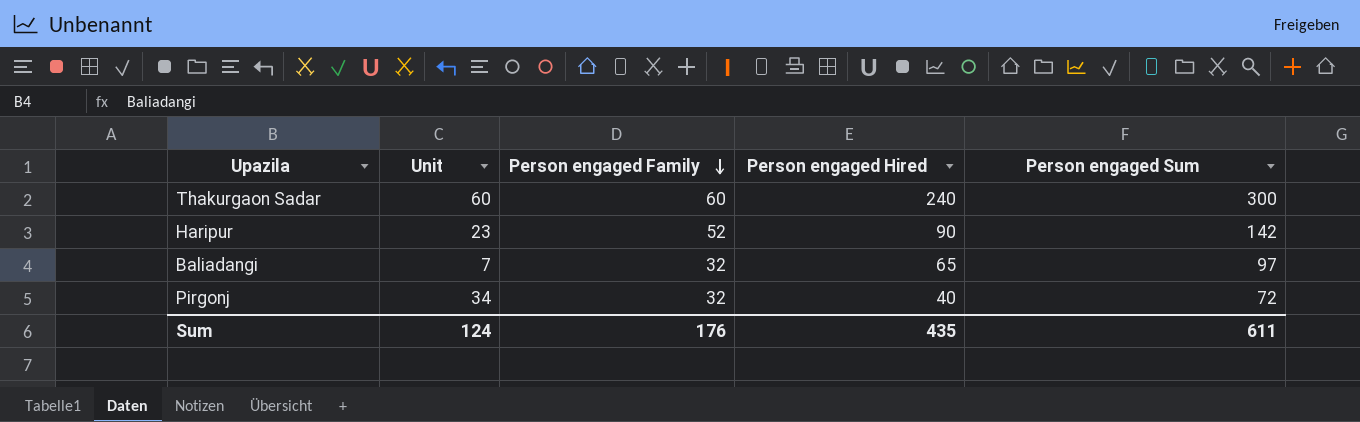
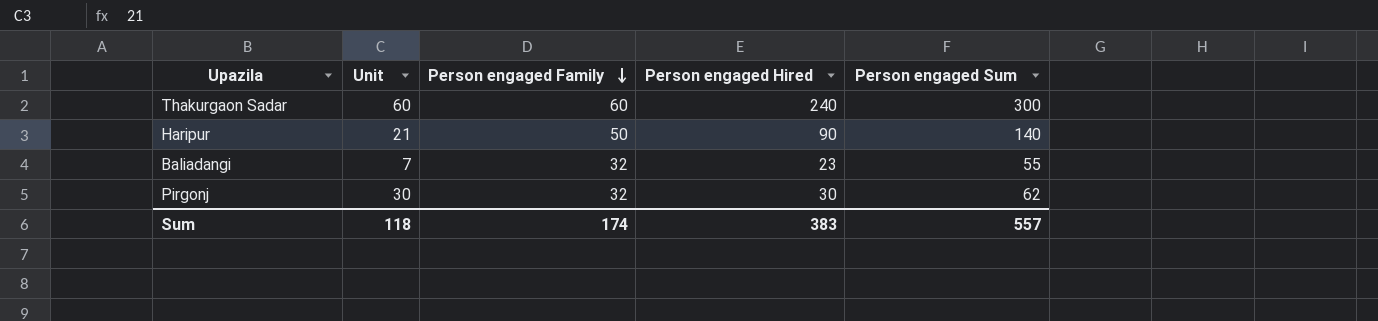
Haripur | Unit: 23 -> 21
Haripur | Person engaged Family: 52 -> 50
Haripur | Person engaged Sum: 142 -> 140
Baliadangi | Person engaged Hired: 65 -> 23
Baliadangi | Person engaged Sum: 97 -> 55
Pirgonj | Unit: 34 -> 30
Pirgonj | Person engaged Hired: 40 -> 30
Pirgonj | Person engaged Sum: 72 -> 62
Sum | Unit: 124 -> 118
Sum | Person engaged Family: 176 -> 174
Sum | Person engaged Hired: 435 -> 383
Sum | Person engaged Sum: 611 -> 557

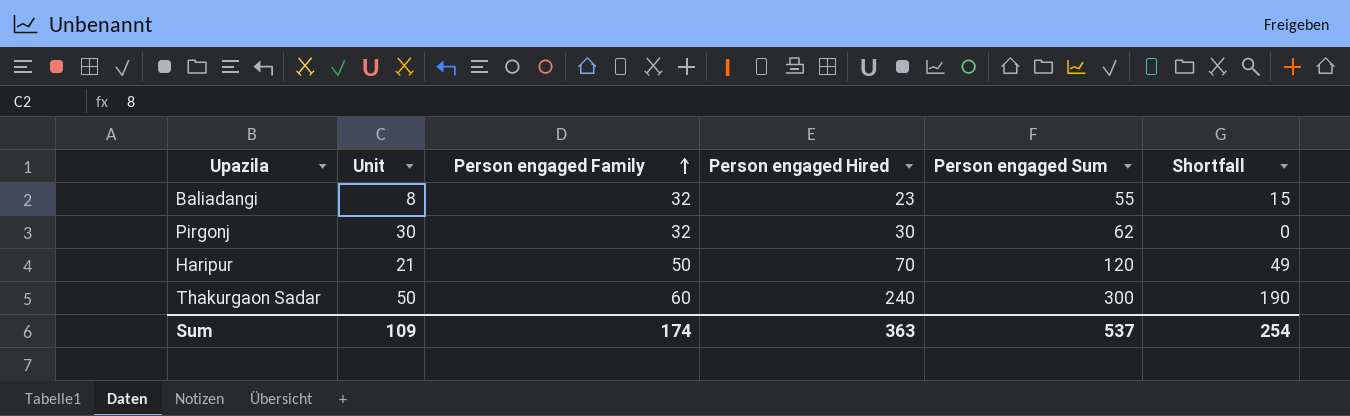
row order: Person engaged Family descending -> Person engaged Family ascending
column Shortfall | formula: none -> [Person engaged Hired] - [Unit]
Baliadangi | Unit: 7 -> 8
Haripur | Person engaged Hired: 90 -> 70
Haripur | Person engaged Sum: 140 -> 120
Thakurgaon Sadar | Unit: 60 -> 50
Sum | Unit: 118 -> 109
Sum | Person engaged Hired: 383 -> 363
Sum | Person engaged Sum: 557 -> 537

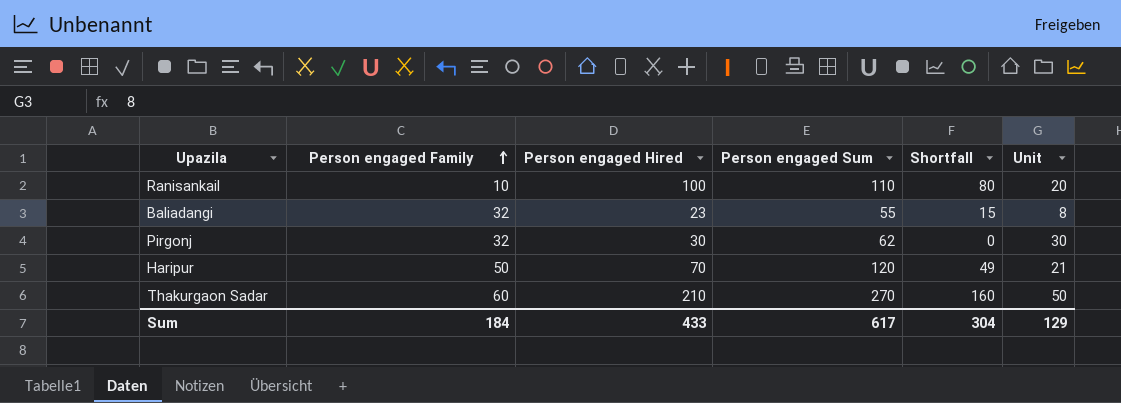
column Unit | position: 2 -> 6
row Ranisankail: none -> 10 | 100 | 110 | 80 | 20
Thakurgaon Sadar | Person engaged Hired: 240 -> 210
Thakurgaon Sadar | Person engaged Sum: 300 -> 270
Thakurgaon Sadar | Shortfall: 190 -> 160
Sum | Person engaged Family: 174 -> 184
Sum | Person engaged Hired: 363 -> 433
Sum | Person engaged Sum: 537 -> 617
Sum | Shortfall: 254 -> 304
Sum | Unit: 109 -> 129

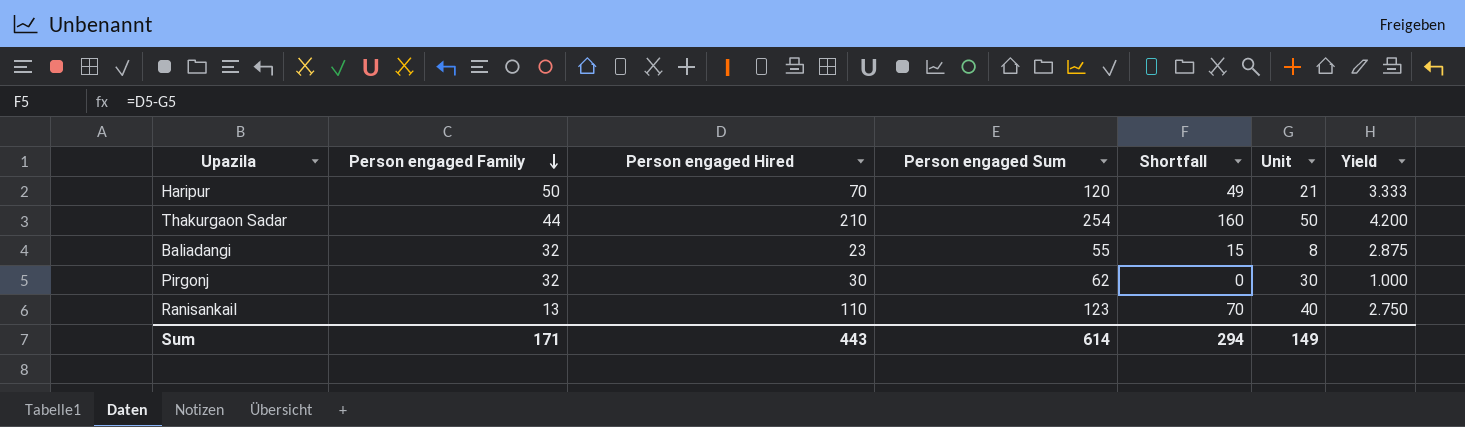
row order: Person engaged Family ascending -> Person engaged Family descending
column Yield | formula: none -> [Person engaged Hired] / [Unit]
Thakurgaon Sadar | Person engaged Family: 60 -> 44
Thakurgaon Sadar | Person engaged Sum: 270 -> 254
Ranisankail | Person engaged Family: 10 -> 13
Ranisankail | Person engaged Hired: 100 -> 110
Ranisankail | Person engaged Sum: 110 -> 123
Ranisankail | Shortfall: 80 -> 70
Ranisankail | Unit: 20 -> 40
Sum | Person engaged Family: 184 -> 171
Sum | Person engaged Hired: 433 -> 443
Sum | Person engaged Sum: 617 -> 614
Sum | Shortfall: 304 -> 294
Sum | Unit: 129 -> 149

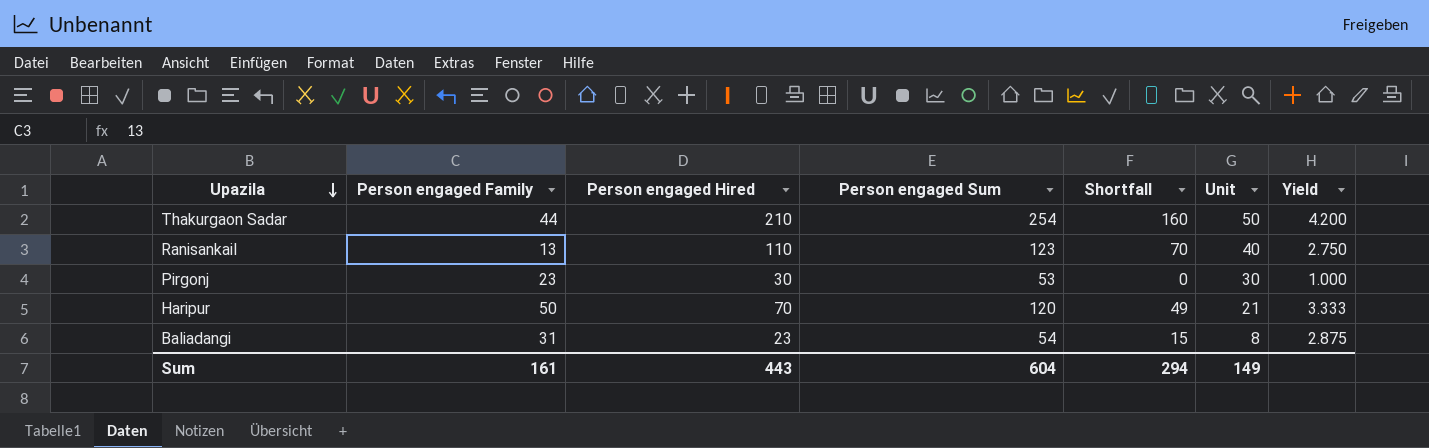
row order: Person engaged Family descending -> Upazila descending
Pirgonj | Person engaged Family: 32 -> 23
Pirgonj | Person engaged Sum: 62 -> 53
Baliadangi | Person engaged Family: 32 -> 31
Baliadangi | Person engaged Sum: 55 -> 54
Sum | Person engaged Family: 171 -> 161
Sum | Person engaged Sum: 614 -> 604

